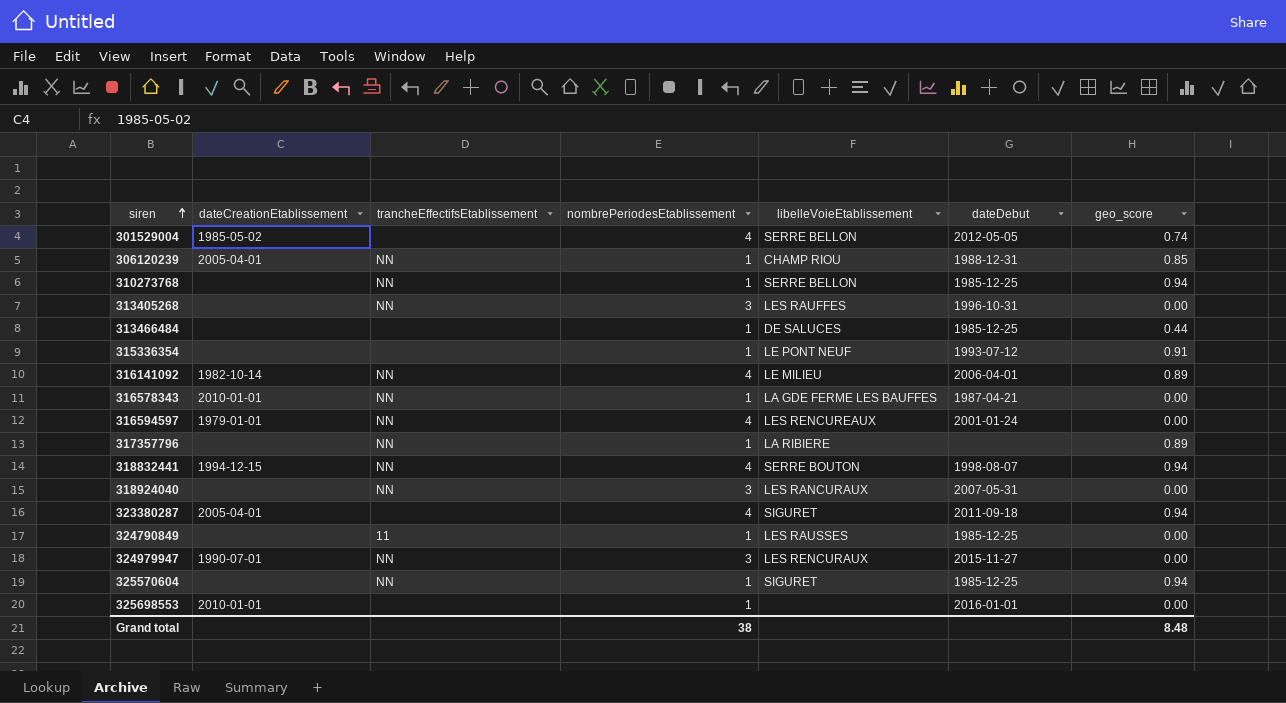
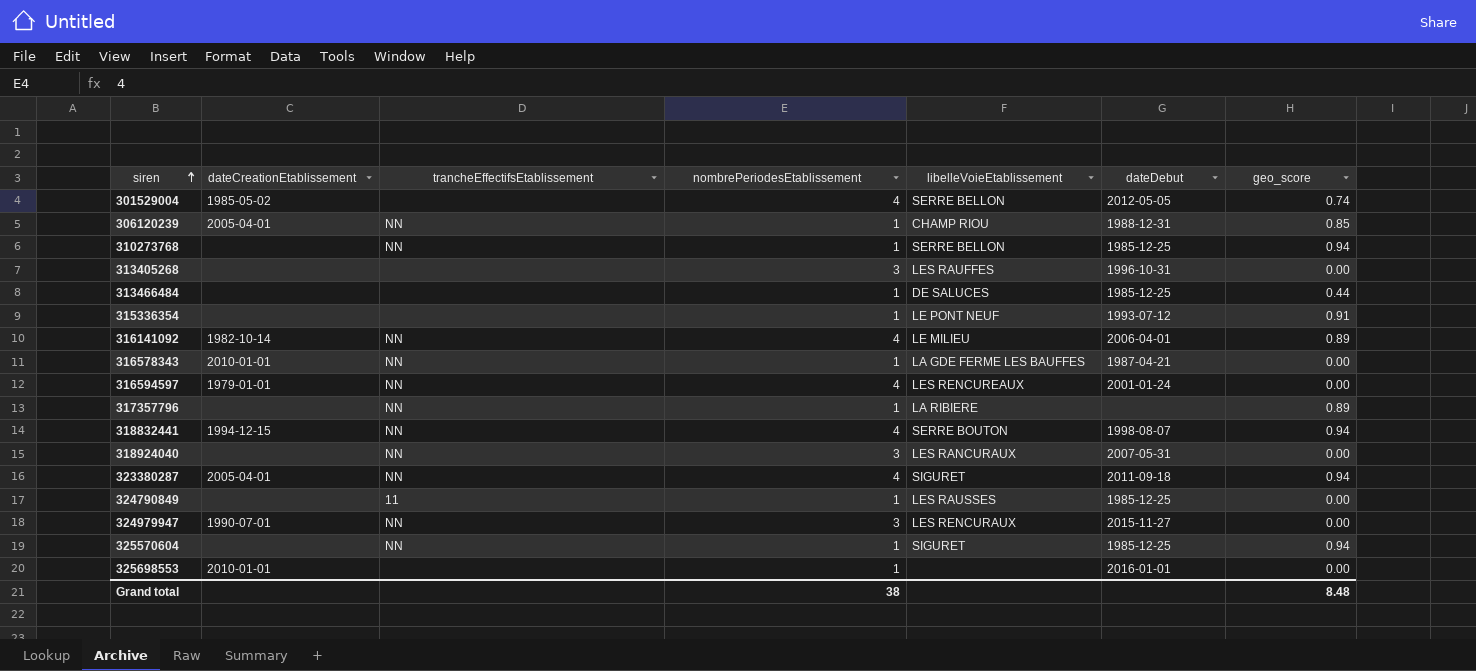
313405268 | trancheEffectifsEtablissement: NN -> none
323380287 | trancheEffectifsEtablissement: none -> NN

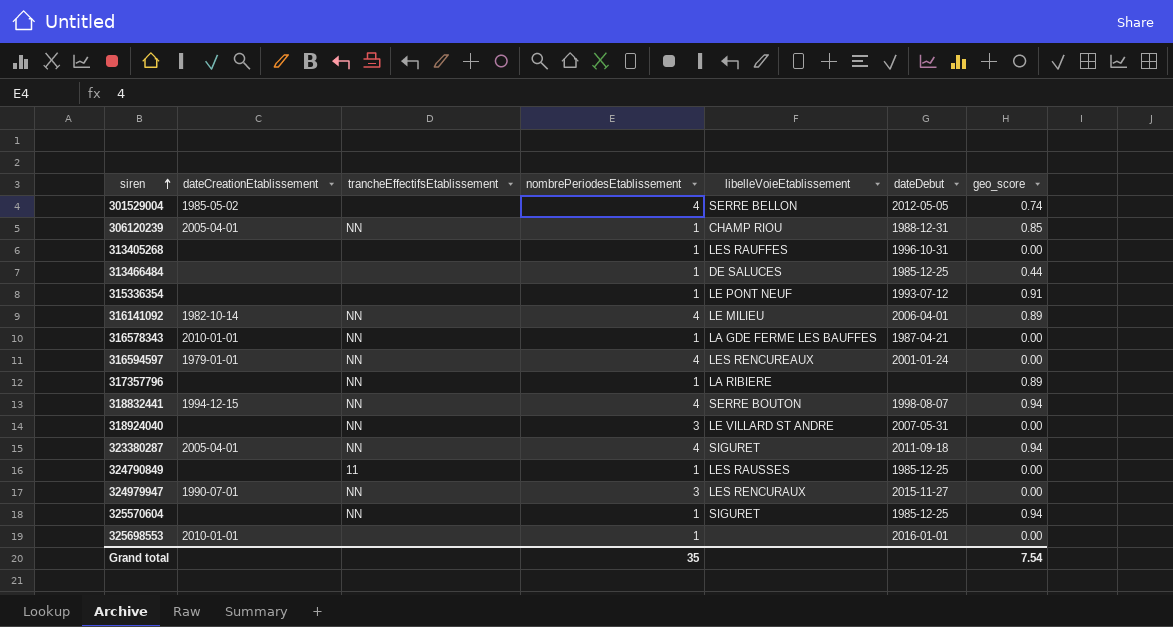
row 310273768: none | NN | 1 | SERRE BELLON | 1985-12-25 | 0.94 -> none
313405268 | nombrePeriodesEtablissement: 3 -> 1
318924040 | libelleVoieEtablissement: LES RANCURAUX -> LE VILLARD ST ANDRE
Grand total | nombrePeriodesEtablissement: 38 -> 35
Grand total | geo_score: 8.48 -> 7.54

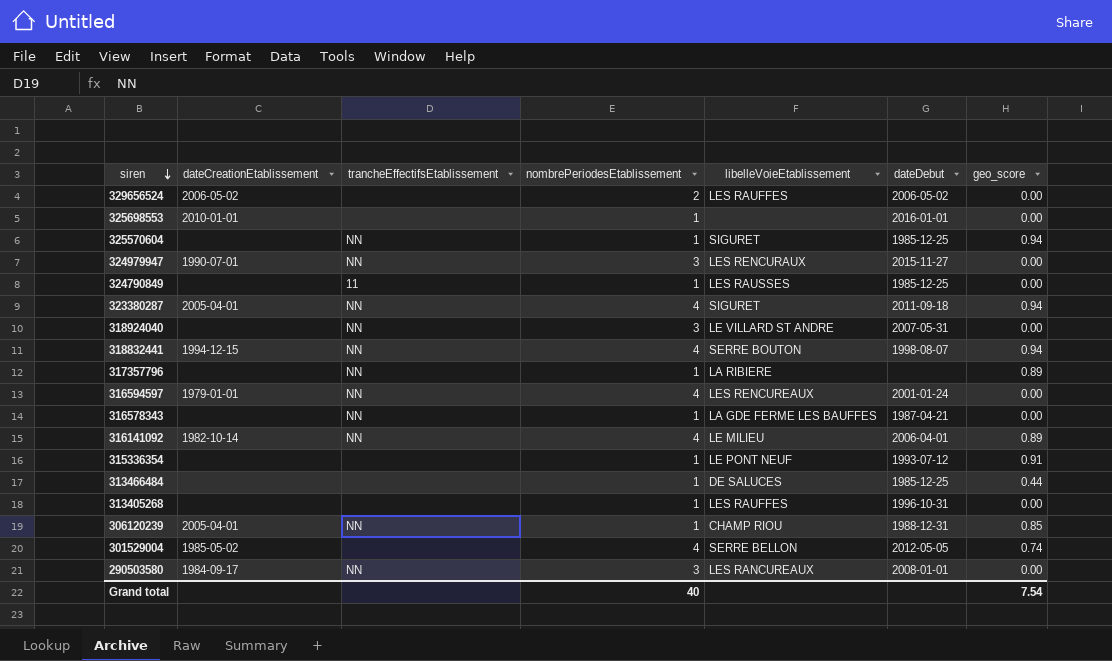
row order: siren ascending -> siren descending
row 329656524: none -> 2006-05-02 | none | 2 | LES RAUFFES | 2006-05-02 | 0.00
316578343 | dateCreationEtablissement: 2010-01-01 -> none
row 290503580: none -> 1984-09-17 | NN | 3 | LES RANCUREAUX | 2008-01-01 | 0.00
Grand total | nombrePeriodesEtablissement: 35 -> 40

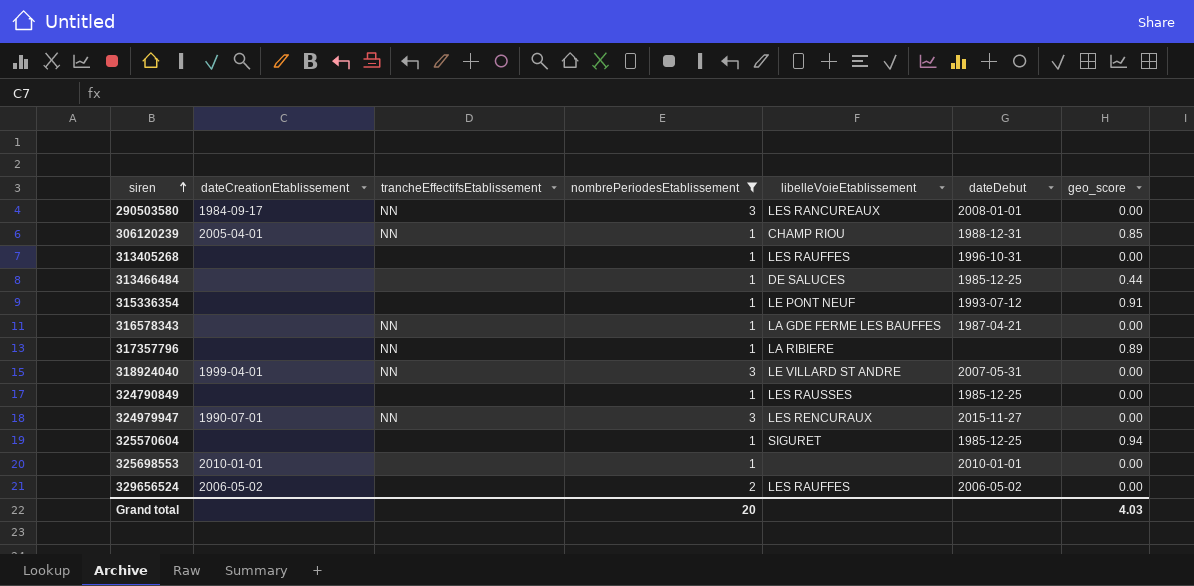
filter: none -> nombrePeriodesEtablissement != 4
row order: siren descending -> siren ascending
318924040 | dateCreationEtablissement: none -> 1999-04-01
324790849 | trancheEffectifsEtablissement: 11 -> none
325570604 | trancheEffectifsEtablissement: NN -> none
325698553 | dateDebut: 2016-01-01 -> 2010-01-01
Grand total | nombrePeriodesEtablissement: 40 -> 20
Grand total | geo_score: 7.54 -> 4.03

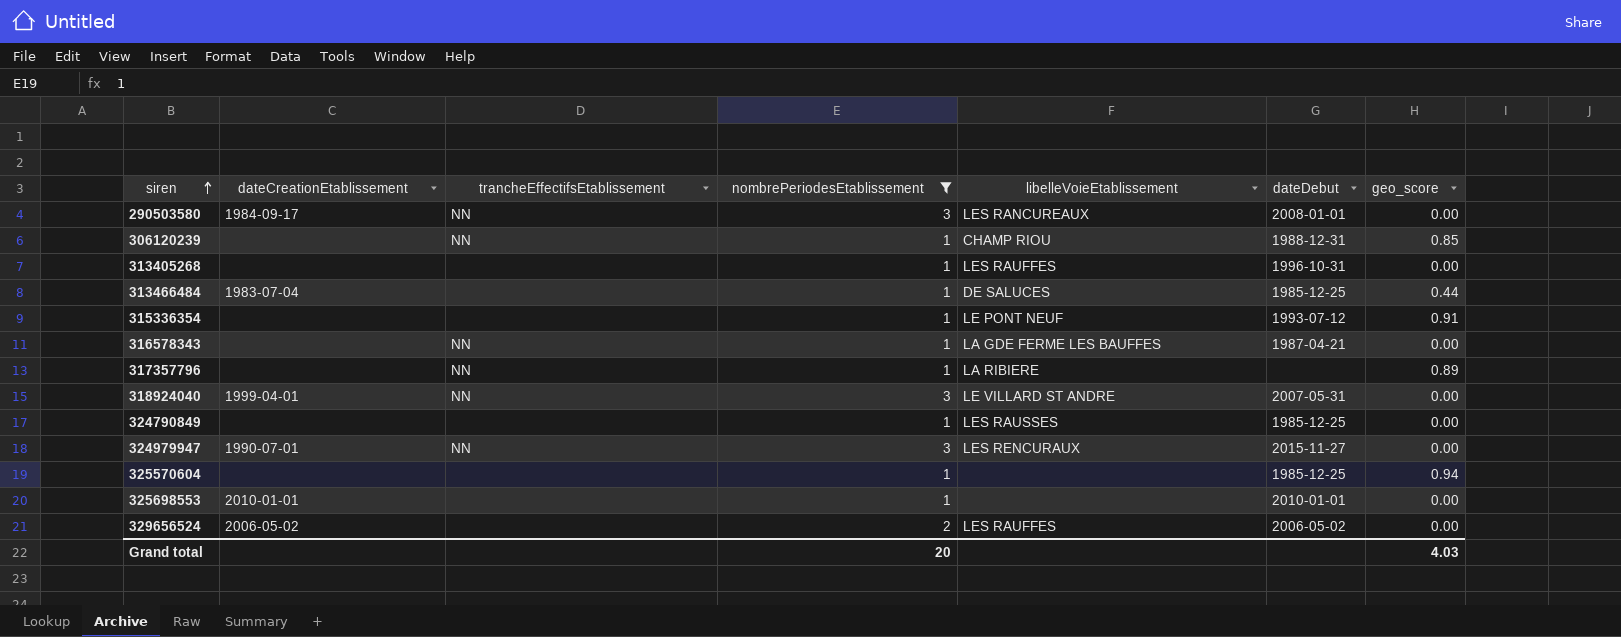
306120239 | dateCreationEtablissement: 2005-04-01 -> none
313466484 | dateCreationEtablissement: none -> 1983-07-04
325570604 | libelleVoieEtablissement: SIGURET -> none

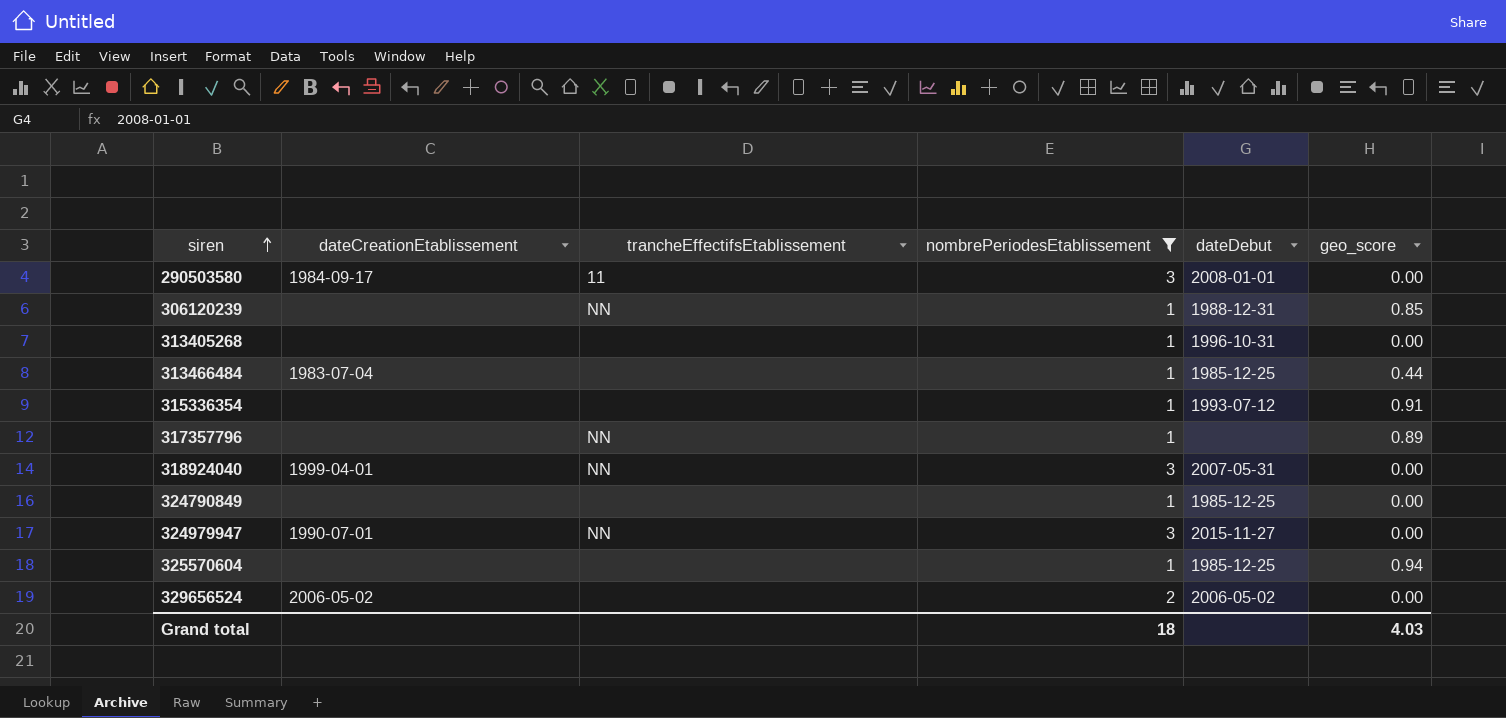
column libelleVoieEtablissement | position: 5 -> none
row 316578343: none | NN | 1 | LA GDE FERME LES BAUFFES | 1987-04-21 | 0.00 -> none
row 325698553: 2010-01-01 | none | 1 | none | 2010-01-01 | 0.00 -> none
290503580 | trancheEffectifsEtablissement: NN -> 11
Grand total | nombrePeriodesEtablissement: 20 -> 18

